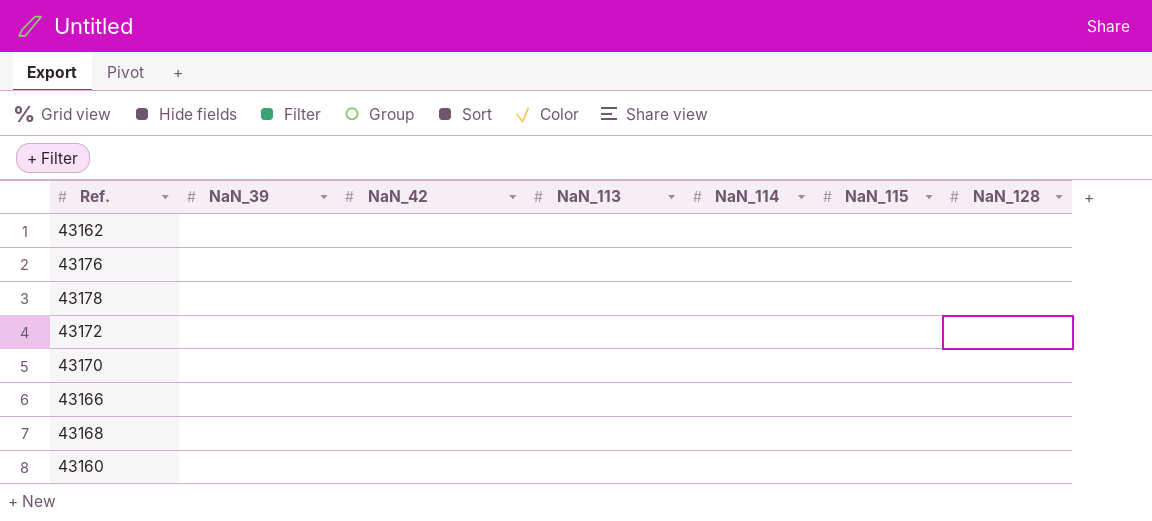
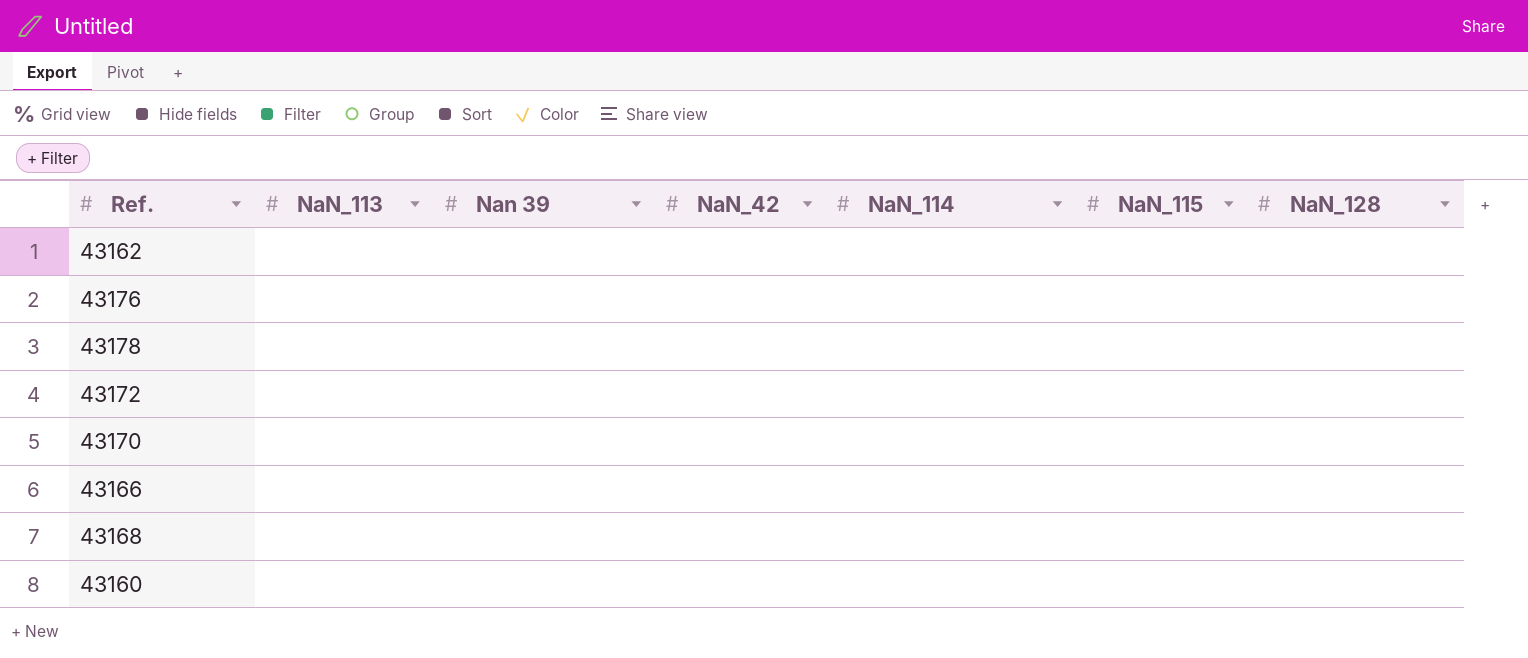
column NaN_113 | position: 4 -> 2
column name: NaN_39 -> Nan 39

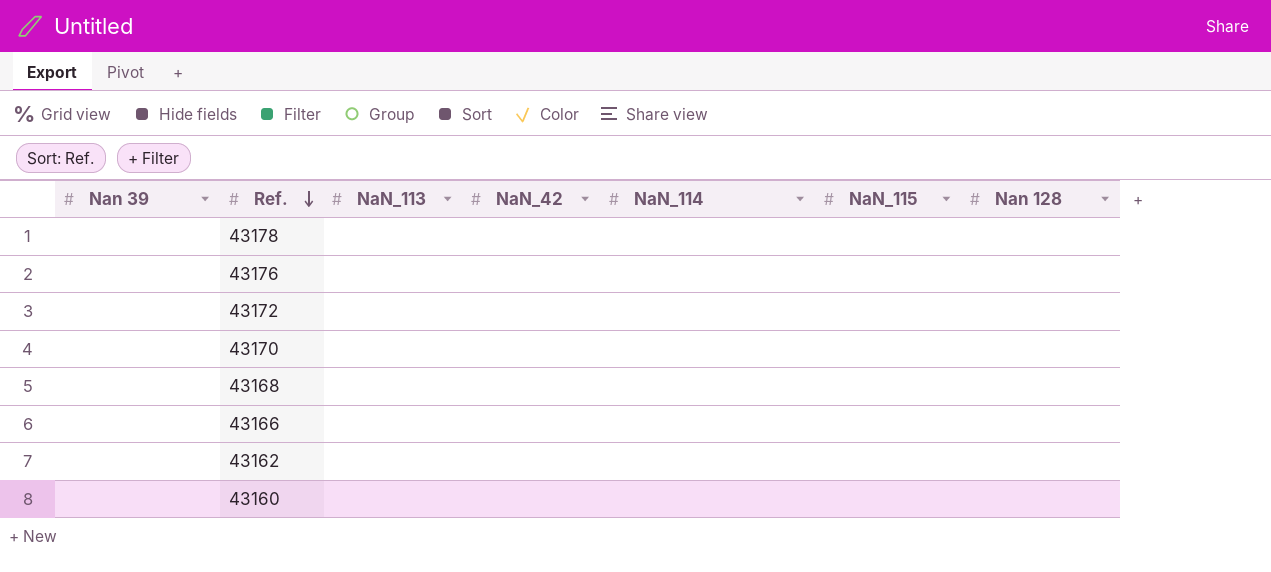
row order: none -> Ref. descending
column Nan 39 | position: 3 -> 1
column name: NaN_128 -> Nan 128

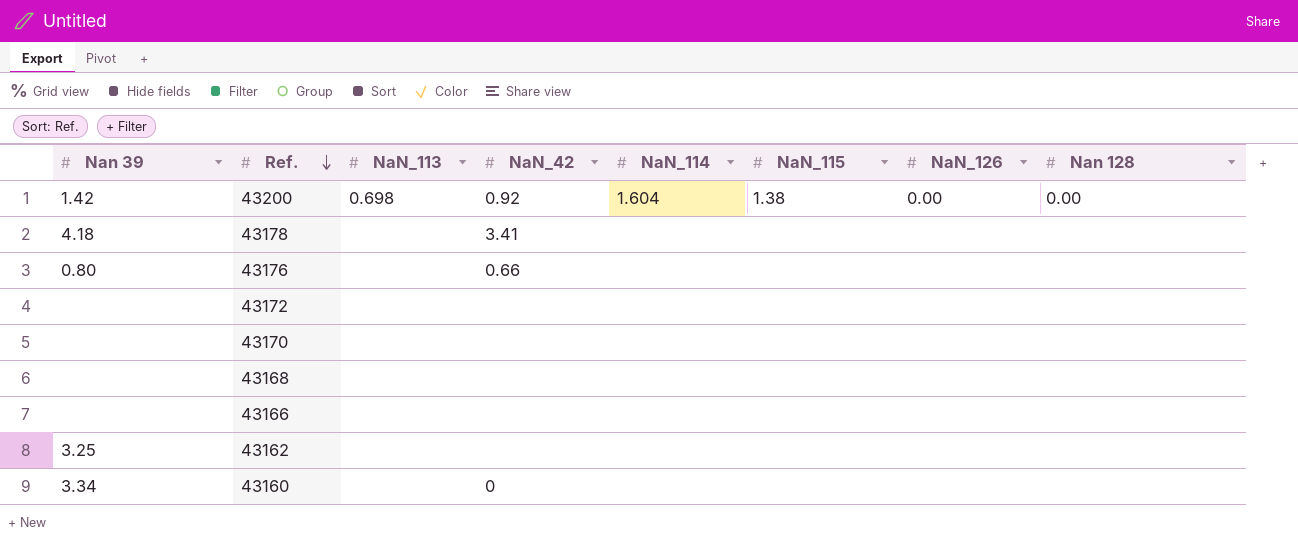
column NaN_126 | position: none -> 7
row 43200: none -> 1.42 | 0.698 | 0.92 | 1.604 | 1.38 | 0.00 | 0.00
43178 | Nan 39: none -> 4.18
43178 | NaN_42: none -> 3.41
43176 | Nan 39: none -> 0.80
43176 | NaN_42: none -> 0.66
43162 | Nan 39: none -> 3.25
43160 | Nan 39: none -> 3.34
43160 | NaN_42: none -> 0

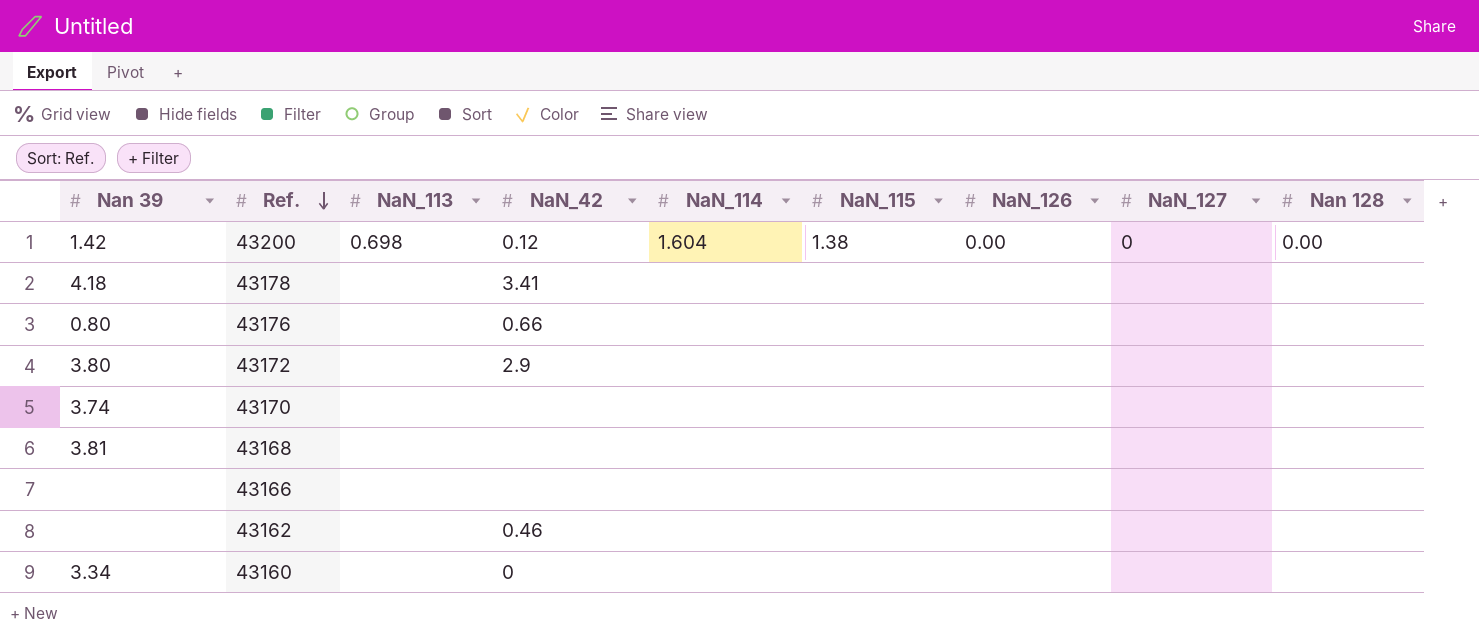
column NaN_127 | position: none -> 8
43200 | NaN_42: 0.92 -> 0.12
43172 | Nan 39: none -> 3.80
43172 | NaN_42: none -> 2.9
43170 | Nan 39: none -> 3.74
43168 | Nan 39: none -> 3.81
43162 | Nan 39: 3.25 -> none
43162 | NaN_42: none -> 0.46

